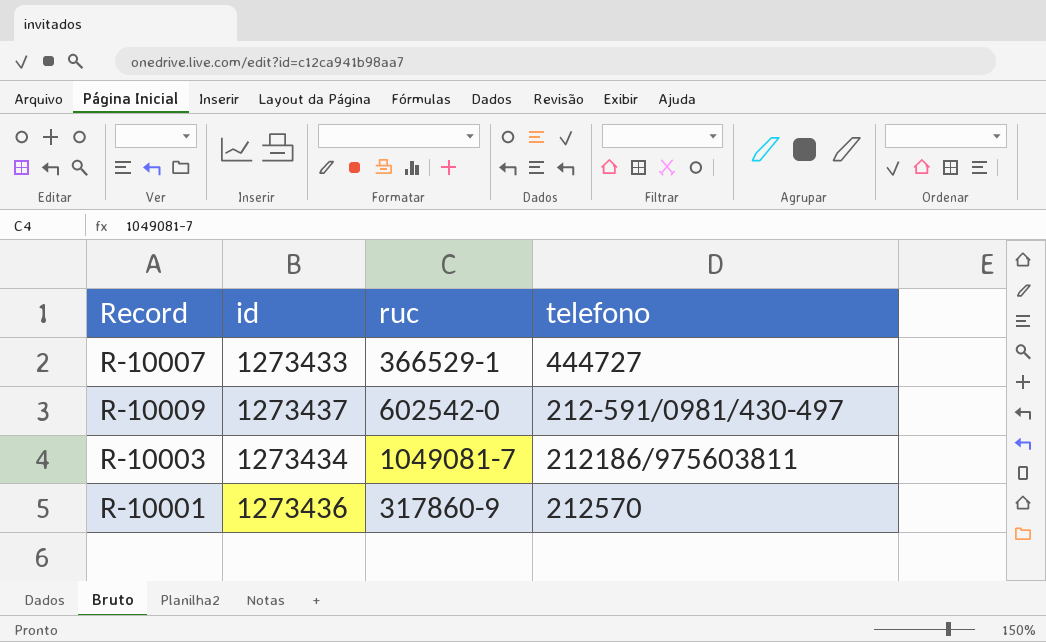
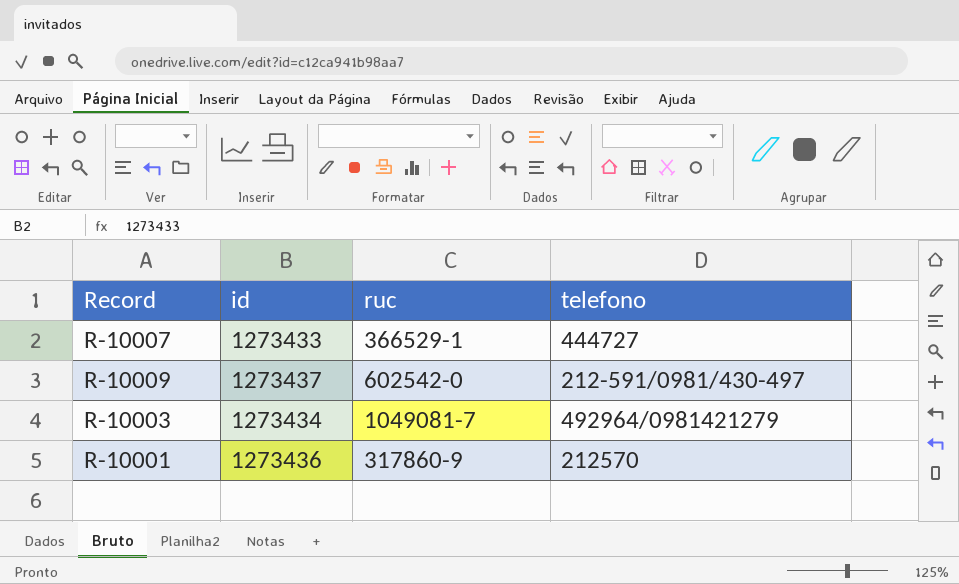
R-10003 | telefono: 212186/975603811 -> 492964/0981421279

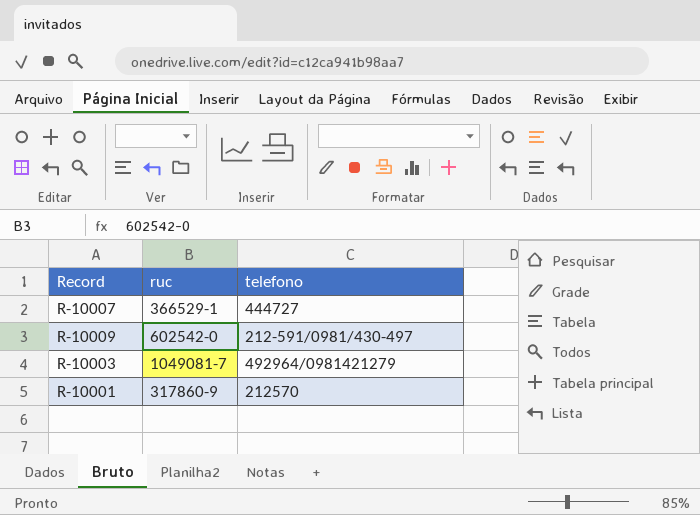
column id | position: 2 -> none

